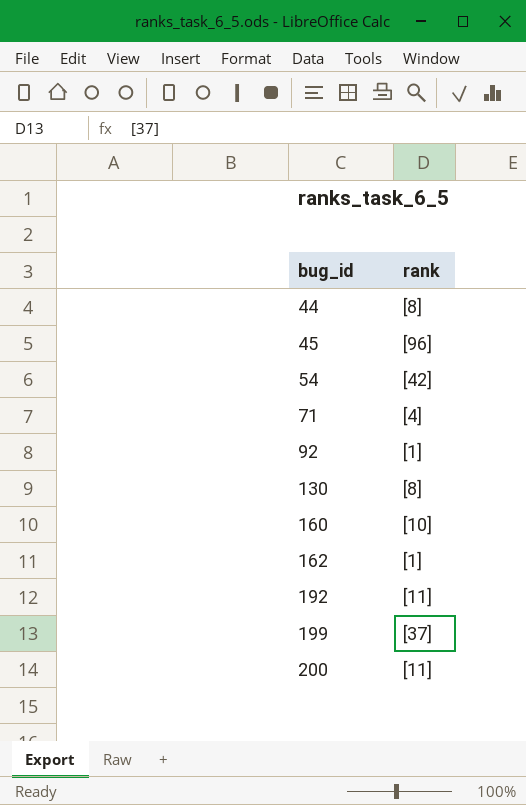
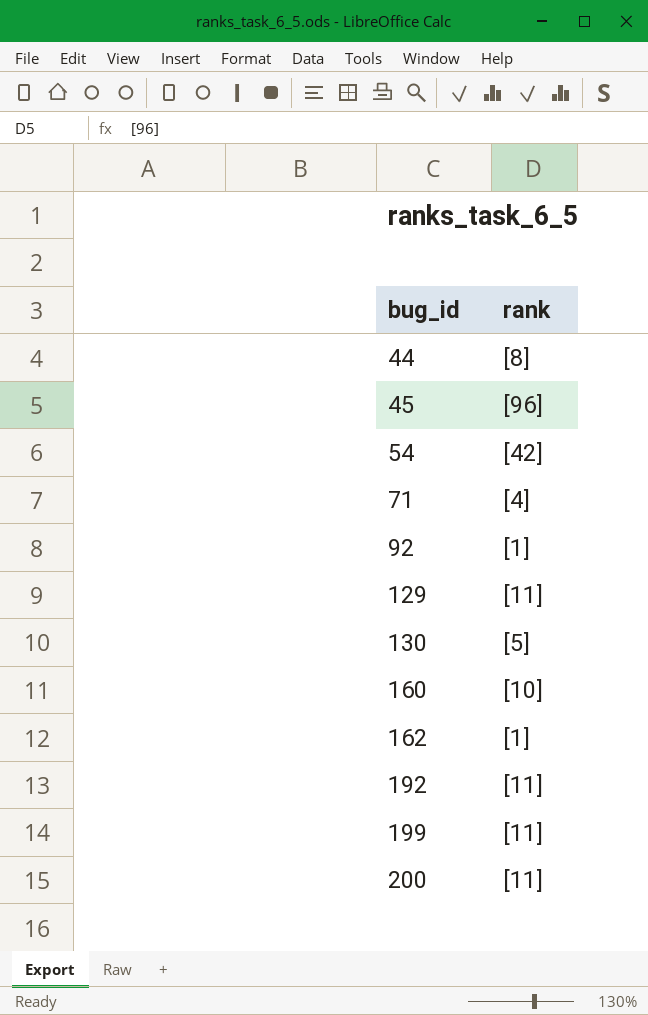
row 129: none -> [11]
130 | rank: [8] -> [5]
199 | rank: [37] -> [11]

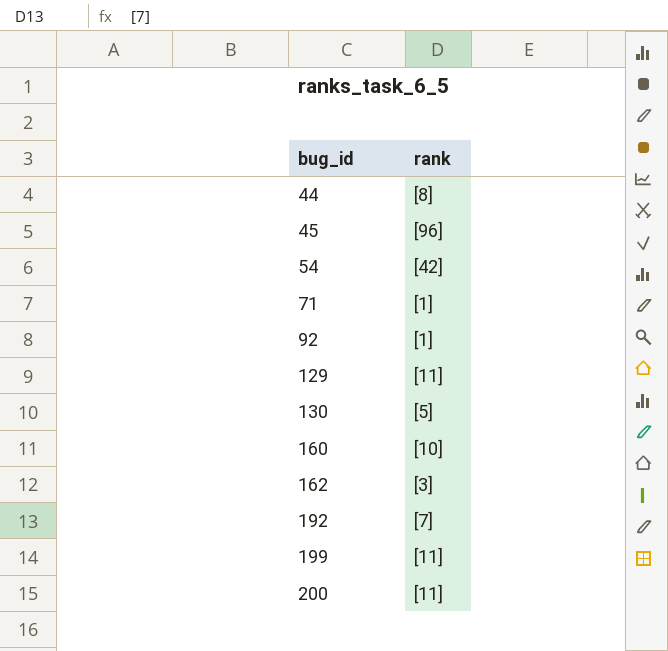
71 | rank: [4] -> [1]
162 | rank: [1] -> [3]
192 | rank: [11] -> [7]

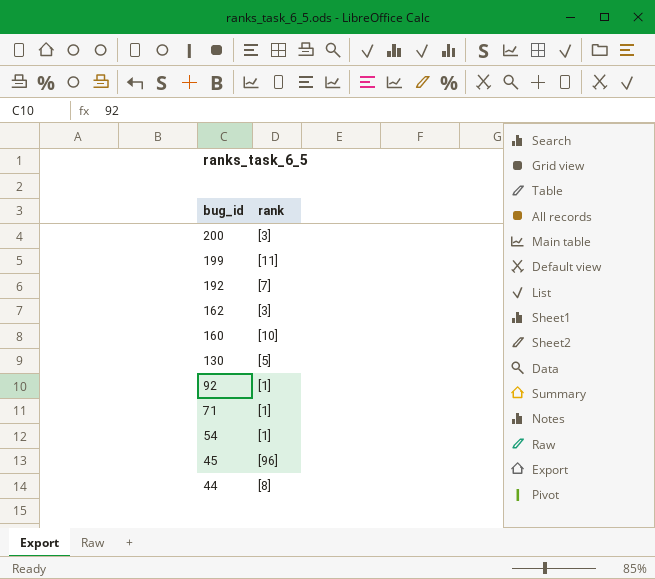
row order: bug_id ascending -> bug_id descending
row 129: [11] -> none
200 | rank: [11] -> [3]
54 | rank: [42] -> [1]

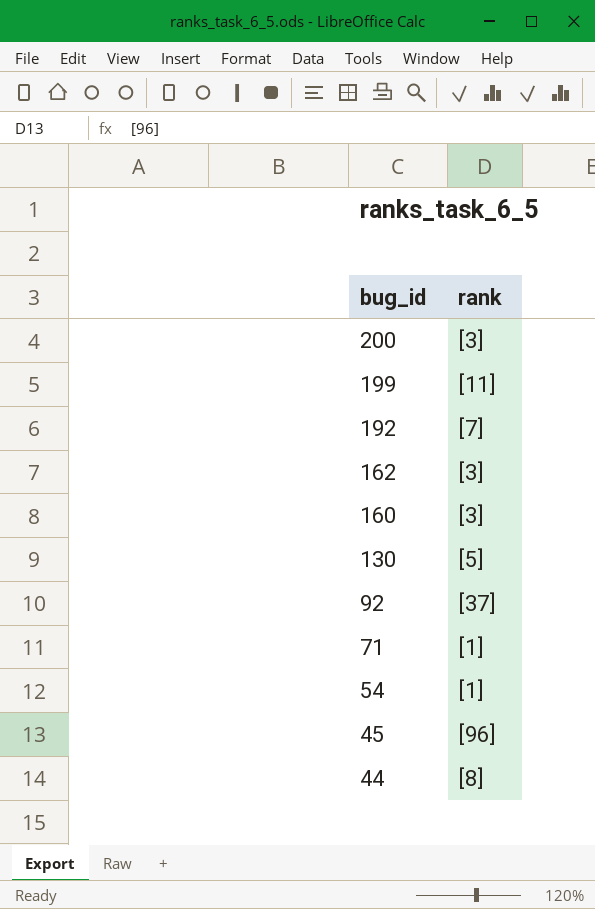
160 | rank: [10] -> [3]
92 | rank: [1] -> [37]

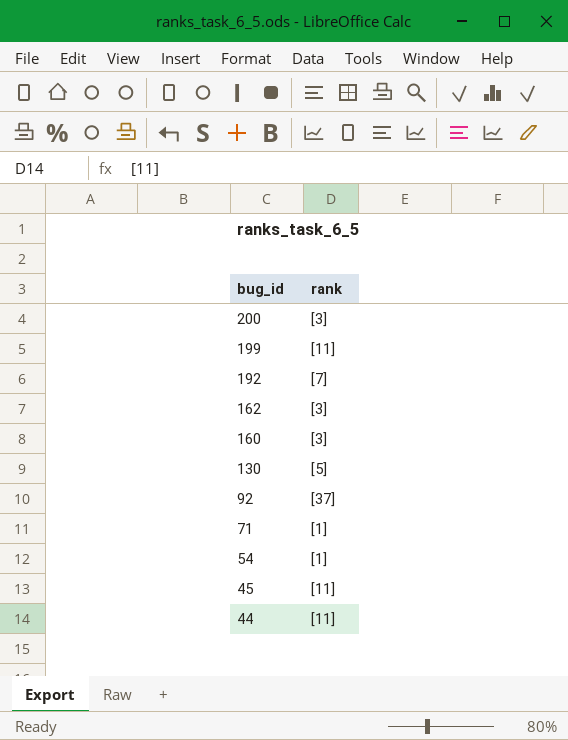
45 | rank: [96] -> [11]
44 | rank: [8] -> [11]

